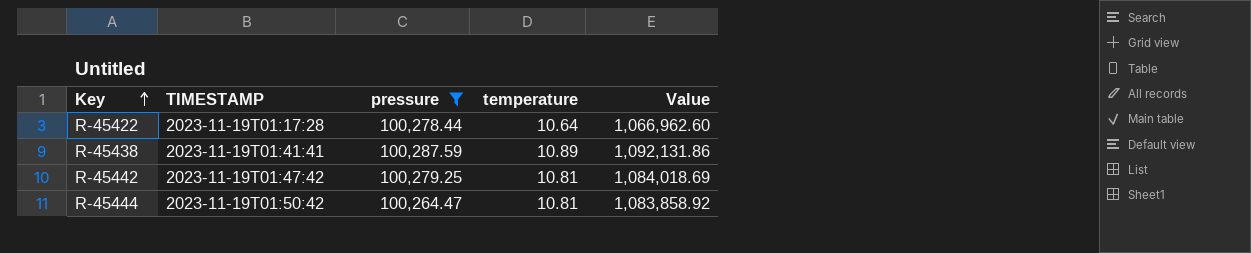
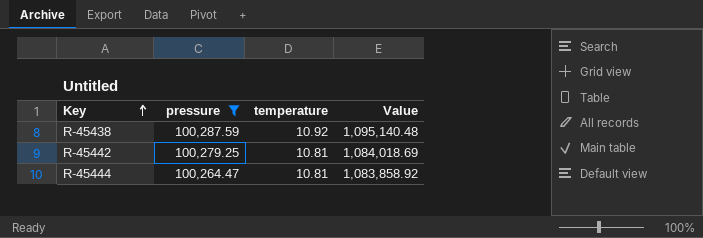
column TIMESTAMP | position: 2 -> none
row R-45422: 2023-11-19T01:17:28 | 100,278.44 | 10.64 | 1,066,962.60 -> none
R-45438 | temperature: 10.89 -> 10.92
R-45438 | Value: 1,092,131.86 -> 1,095,140.48

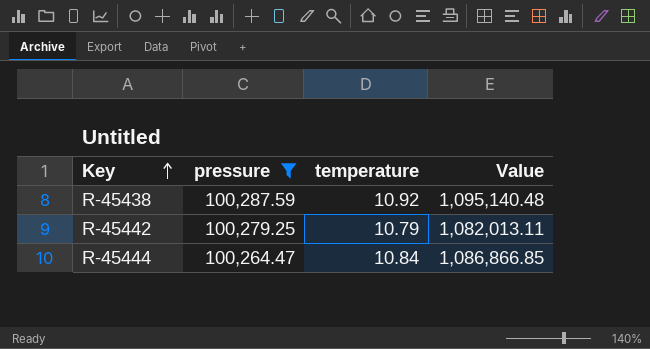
R-45442 | temperature: 10.81 -> 10.79
R-45442 | Value: 1,084,018.69 -> 1,082,013.11
R-45444 | temperature: 10.81 -> 10.84
R-45444 | Value: 1,083,858.92 -> 1,086,866.85

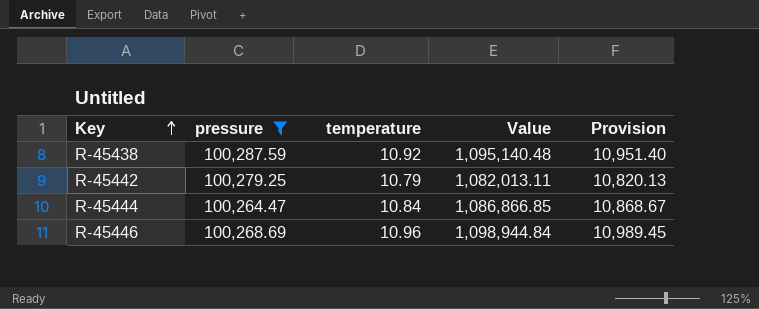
column Provision | formula: none -> [Value] * 0.01
row R-45446: none -> 100,268.69 | 10.96 | 1,098,944.84 | 10,989.45

